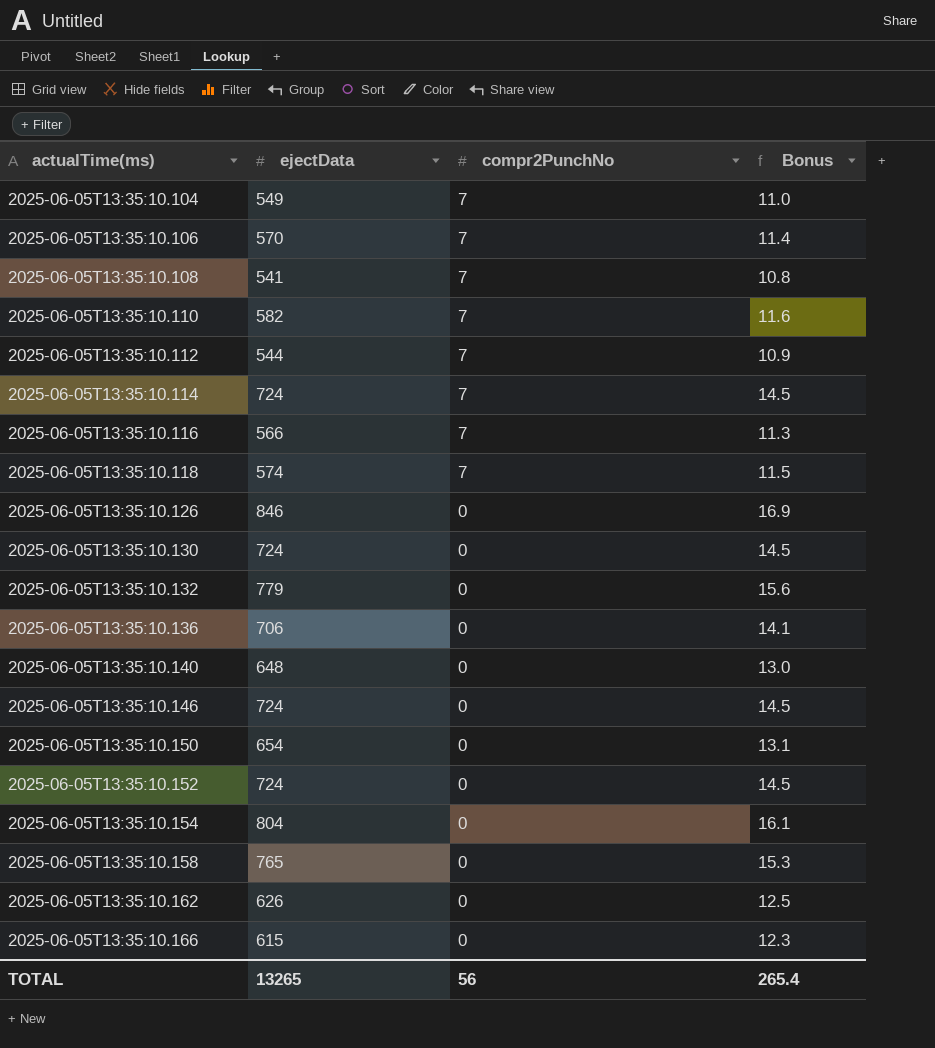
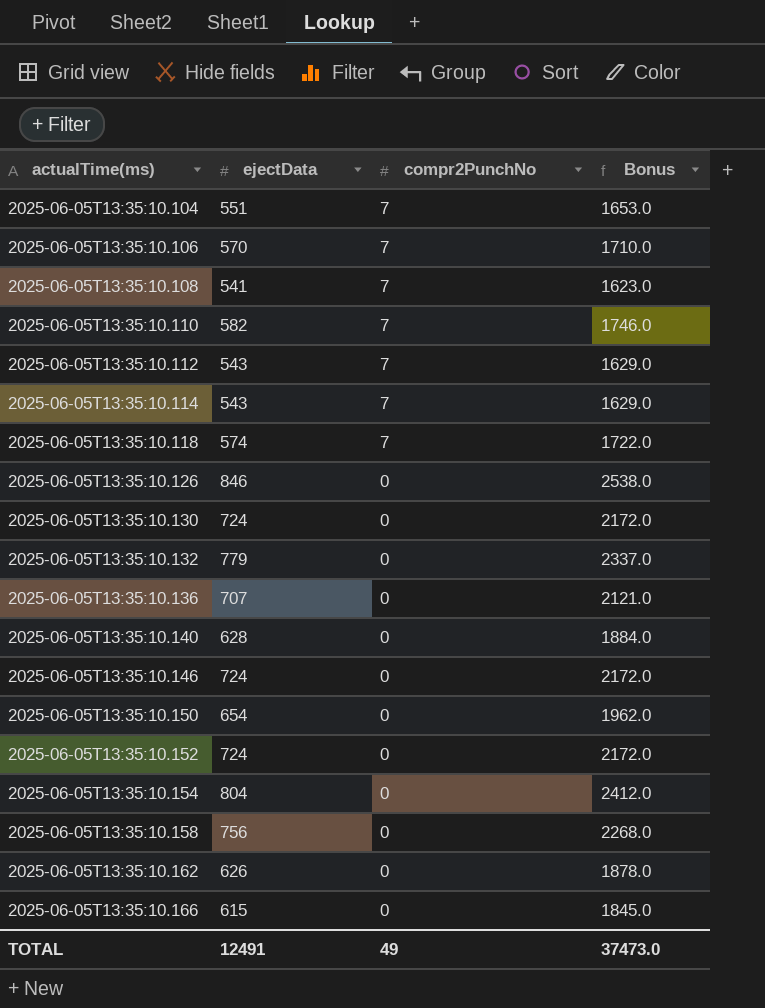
column Bonus | formula: [ejectData] * 0.02 -> [ejectData] * 3
row 2025-06-05T13:35:10.116: 566 | 7 | 11.3 -> none
2025-06-05T13:35:10.104 | ejectData: 549 -> 551
2025-06-05T13:35:10.112 | ejectData: 544 -> 543
2025-06-05T13:35:10.114 | ejectData: 724 -> 543
2025-06-05T13:35:10.136 | ejectData: 706 -> 707
2025-06-05T13:35:10.140 | ejectData: 648 -> 628
2025-06-05T13:35:10.158 | ejectData: 765 -> 756
TOTAL | ejectData: 13265 -> 12491
TOTAL | compr2PunchNo: 56 -> 49
TOTAL | Bonus: 265.4 -> 37473.0

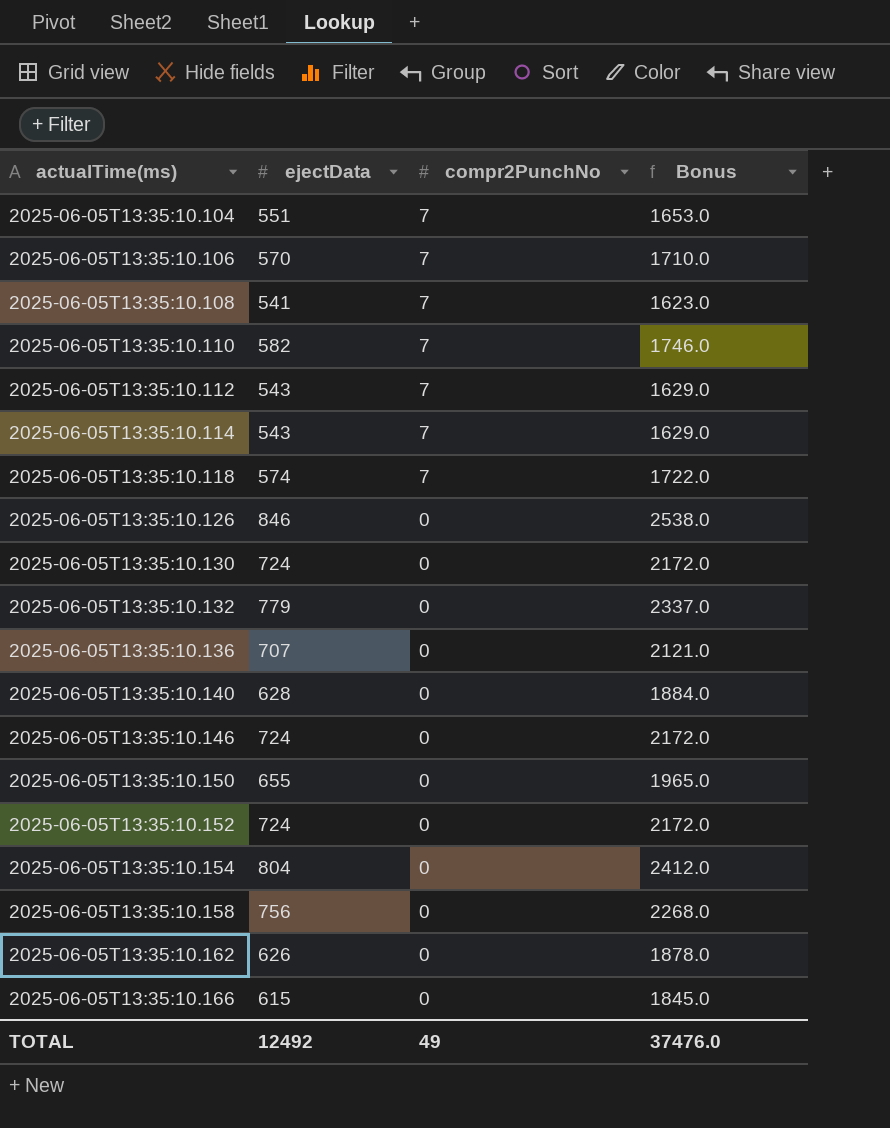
2025-06-05T13:35:10.150 | ejectData: 654 -> 655
2025-06-05T13:35:10.150 | Bonus: 1962.0 -> 1965.0
TOTAL | ejectData: 12491 -> 12492
TOTAL | Bonus: 37473.0 -> 37476.0

